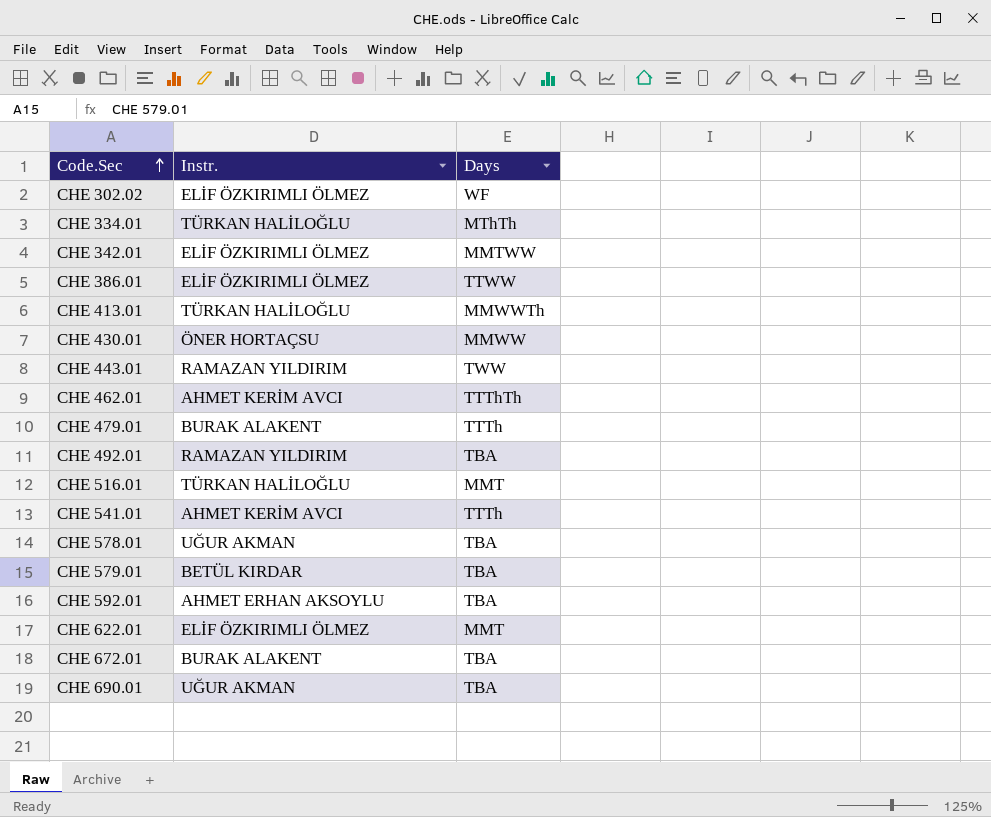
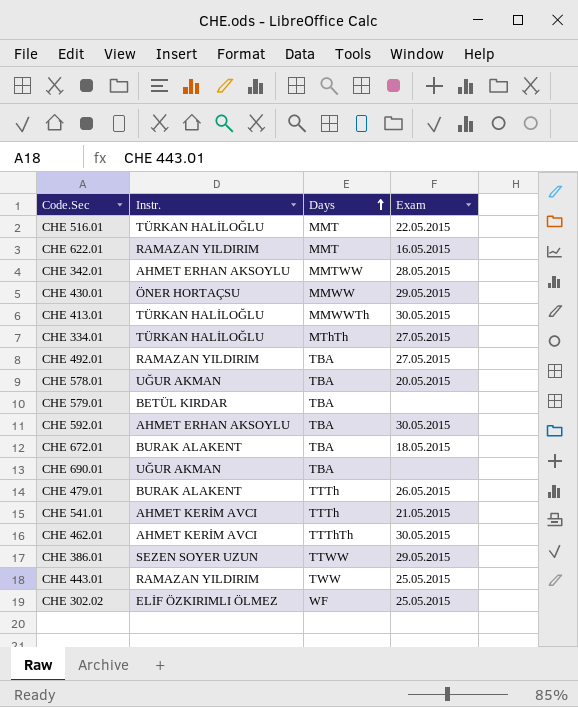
row order: Code.Sec ascending -> Days ascending
column Exam | position: none -> 4
CHE 622.01 | Instr.: ELİF ÖZKIRIMLI ÖLMEZ -> RAMAZAN YILDIRIM
CHE 342.01 | Instr.: ELİF ÖZKIRIMLI ÖLMEZ -> AHMET ERHAN AKSOYLU
CHE 386.01 | Instr.: ELİF ÖZKIRIMLI ÖLMEZ -> SEZEN SOYER UZUN

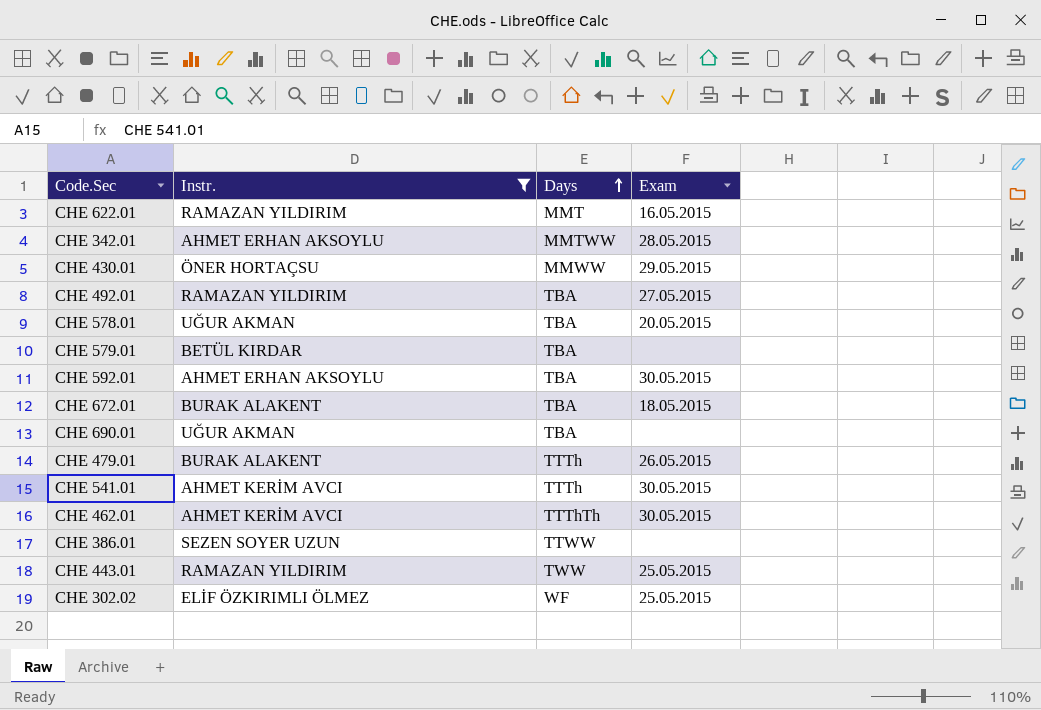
filter: none -> Instr. != TÜRKAN HALİLOĞLU
CHE 541.01 | Exam: 21.05.2015 -> 30.05.2015
CHE 386.01 | Exam: 29.05.2015 -> none

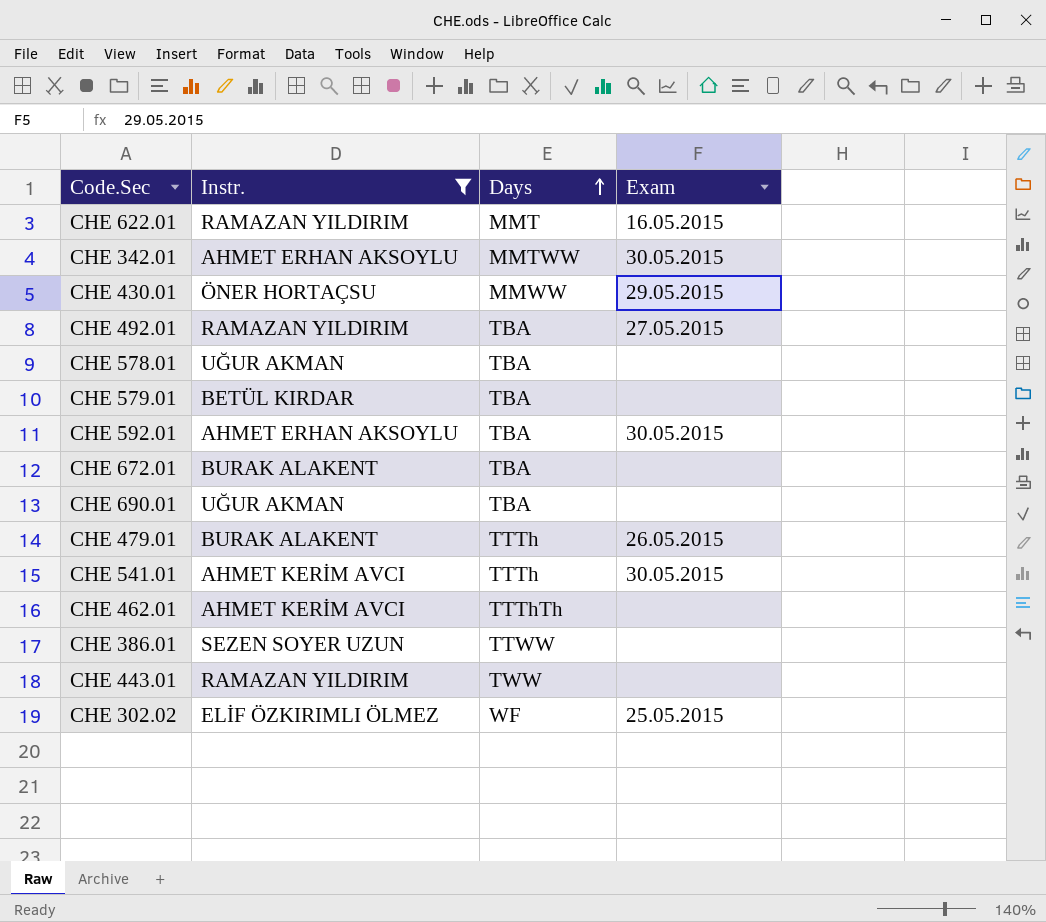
CHE 342.01 | Exam: 28.05.2015 -> 30.05.2015
CHE 578.01 | Exam: 20.05.2015 -> none
CHE 672.01 | Exam: 18.05.2015 -> none
CHE 462.01 | Exam: 30.05.2015 -> none
CHE 443.01 | Exam: 25.05.2015 -> none

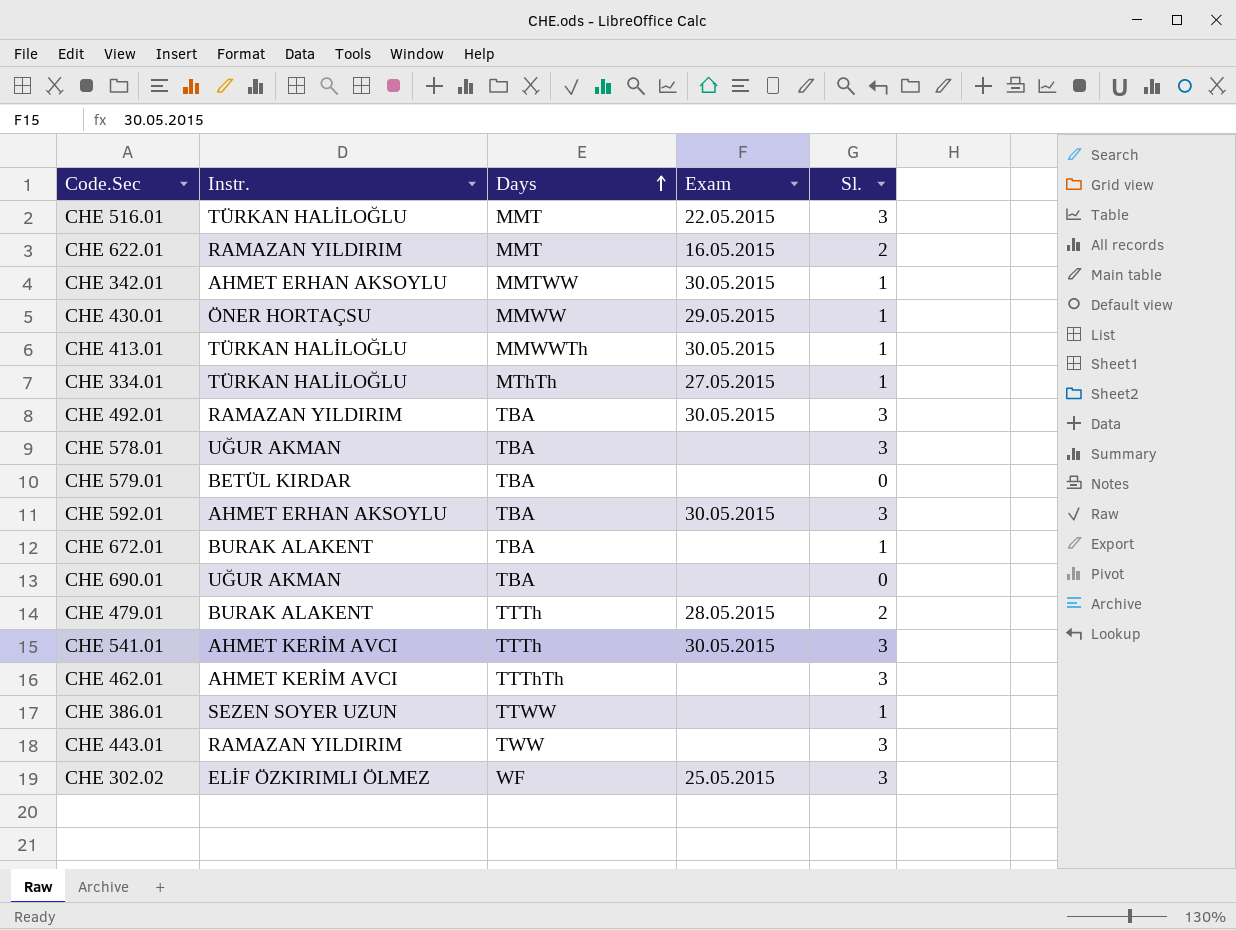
filter: Instr. != TÜRKAN HALİLOĞLU -> none
column Sl. | position: none -> 5
CHE 492.01 | Exam: 27.05.2015 -> 30.05.2015
CHE 479.01 | Exam: 26.05.2015 -> 28.05.2015

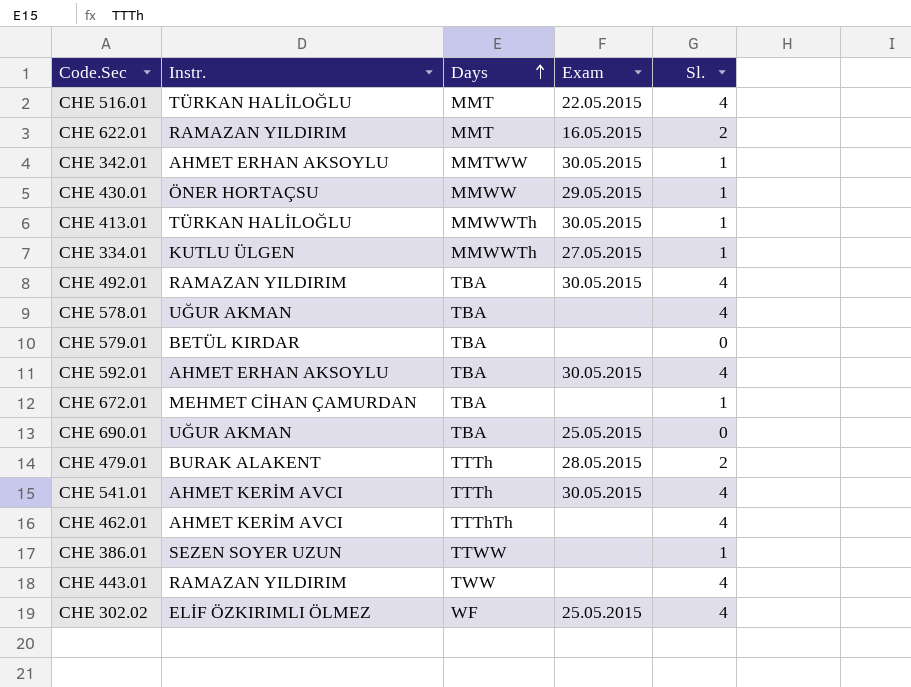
CHE 516.01 | Sl.: 3 -> 4
CHE 334.01 | Instr.: TÜRKAN HALİLOĞLU -> KUTLU ÜLGEN
CHE 334.01 | Days: MThTh -> MMWWTh
CHE 492.01 | Sl.: 3 -> 4
CHE 578.01 | Sl.: 3 -> 4
CHE 592.01 | Sl.: 3 -> 4
CHE 672.01 | Instr.: BURAK ALAKENT -> MEHMET CİHAN ÇAMURDAN
CHE 690.01 | Exam: none -> 25.05.2015
CHE 541.01 | Sl.: 3 -> 4
CHE 462.01 | Sl.: 3 -> 4
CHE 443.01 | Sl.: 3 -> 4
CHE 302.02 | Sl.: 3 -> 4

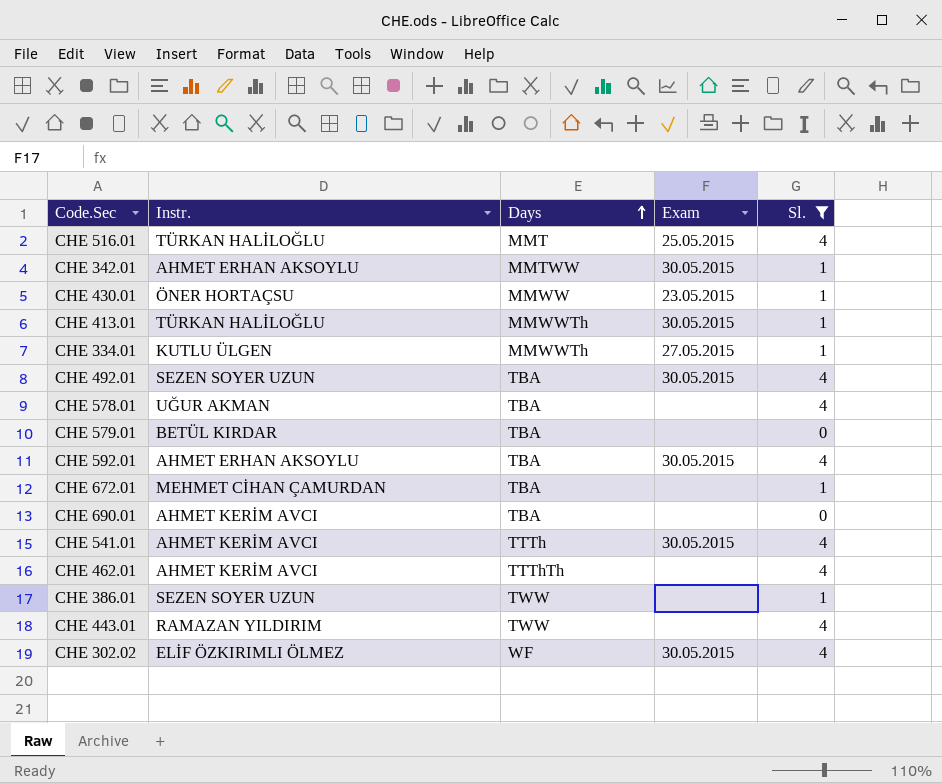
filter: none -> Sl. != 2
CHE 516.01 | Exam: 22.05.2015 -> 25.05.2015
CHE 430.01 | Exam: 29.05.2015 -> 23.05.2015
CHE 492.01 | Instr.: RAMAZAN YILDIRIM -> SEZEN SOYER UZUN
CHE 690.01 | Instr.: UĞUR AKMAN -> AHMET KERİM AVCI
CHE 690.01 | Exam: 25.05.2015 -> none
CHE 386.01 | Days: TTWW -> TWW
CHE 302.02 | Exam: 25.05.2015 -> 30.05.2015

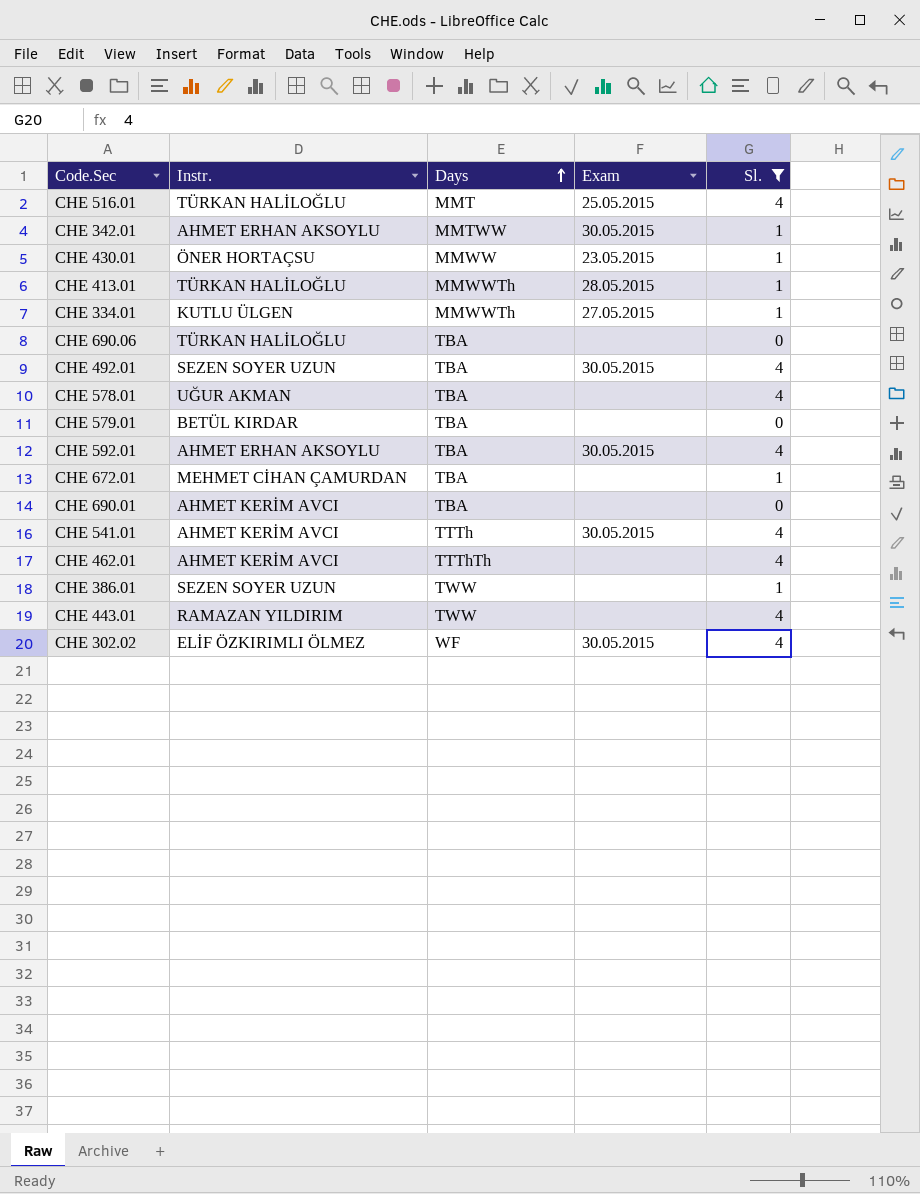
CHE 413.01 | Exam: 30.05.2015 -> 28.05.2015
row CHE 690.06: none -> TÜRKAN HALİLOĞLU | TBA | none | 0

